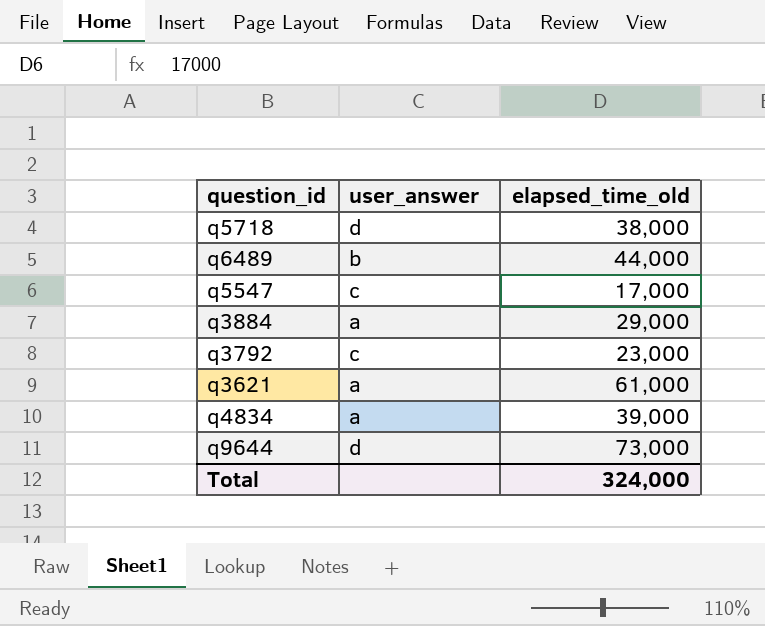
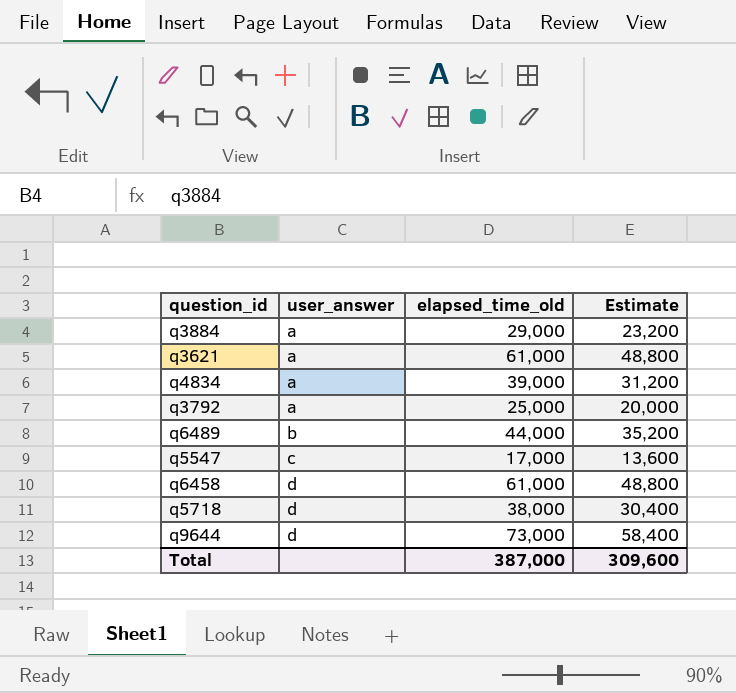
row order: none -> user_answer ascending
column Estimate | formula: none -> [elapsed_time_old] * 0.8
q3792 | user_answer: c -> a
q3792 | elapsed_time_old: 23,000 -> 25,000
row q6458: none -> d | 61,000 | 48,800
Total | elapsed_time_old: 324,000 -> 387,000

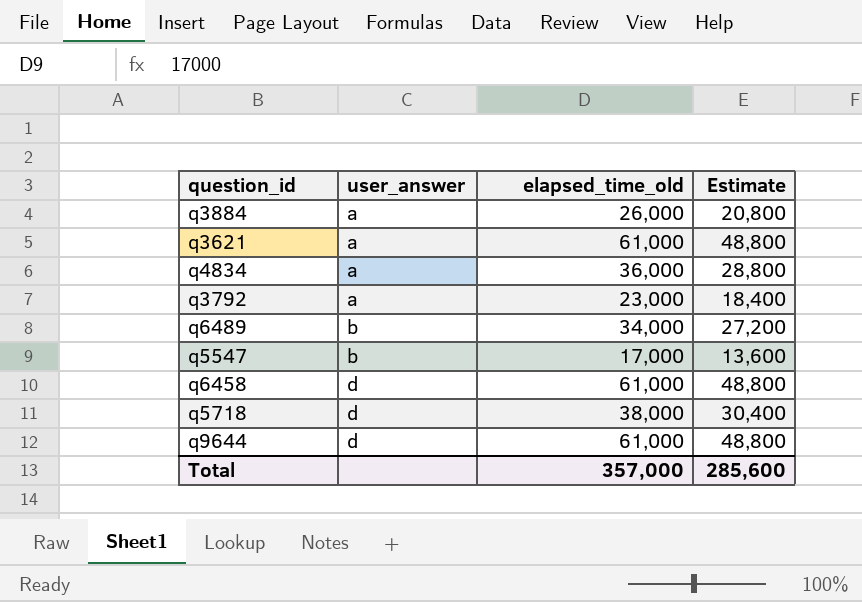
q3884 | elapsed_time_old: 29,000 -> 26,000
q3884 | Estimate: 23,200 -> 20,800
q4834 | elapsed_time_old: 39,000 -> 36,000
q4834 | Estimate: 31,200 -> 28,800
q3792 | elapsed_time_old: 25,000 -> 23,000
q3792 | Estimate: 20,000 -> 18,400
q6489 | elapsed_time_old: 44,000 -> 34,000
q6489 | Estimate: 35,200 -> 27,200
q5547 | user_answer: c -> b
q9644 | elapsed_time_old: 73,000 -> 61,000
q9644 | Estimate: 58,400 -> 48,800
Total | elapsed_time_old: 387,000 -> 357,000
Total | Estimate: 309,600 -> 285,600

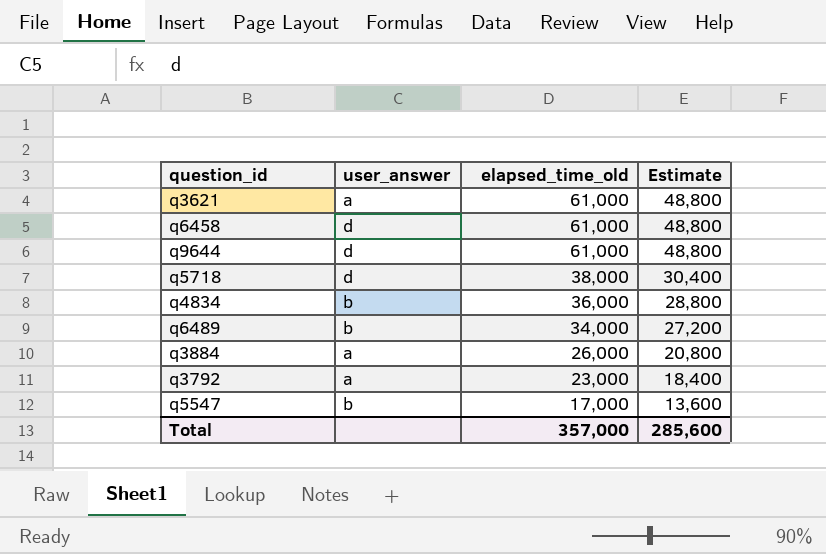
row order: user_answer ascending -> elapsed_time_old descending
q4834 | user_answer: a -> b

